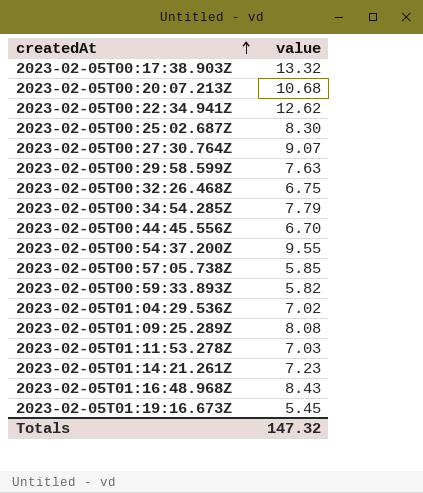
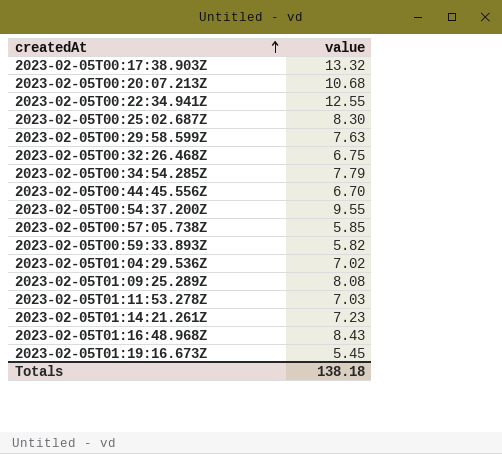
row 2023-02-05T00:27:30.764Z: 9.07 -> none
2023-02-05T00:22:34.941Z | value: 12.62 -> 12.55
Totals | value: 147.32 -> 138.18

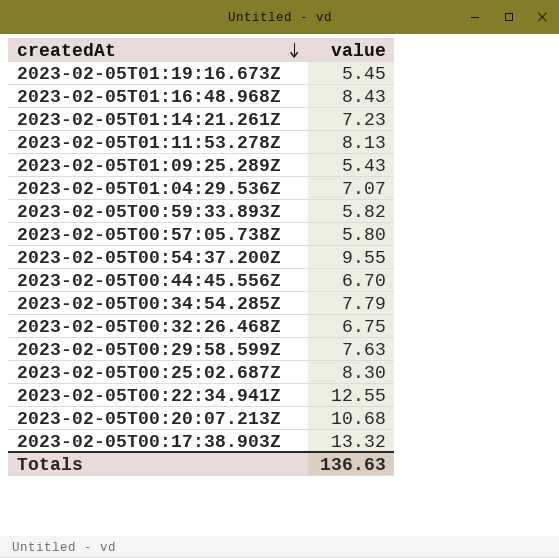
row order: createdAt ascending -> createdAt descending
2023-02-05T01:11:53.278Z | value: 7.03 -> 8.13
2023-02-05T01:09:25.289Z | value: 8.08 -> 5.43
2023-02-05T01:04:29.536Z | value: 7.02 -> 7.07
2023-02-05T00:57:05.738Z | value: 5.85 -> 5.80
Totals | value: 138.18 -> 136.63

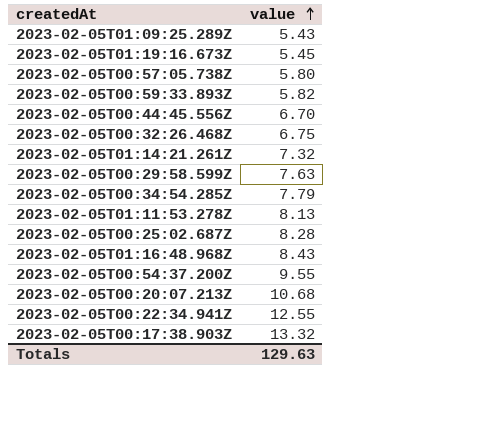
row order: createdAt descending -> value ascending
row 2023-02-05T01:04:29.536Z: 7.07 -> none
2023-02-05T01:14:21.261Z | value: 7.23 -> 7.32
2023-02-05T00:25:02.687Z | value: 8.30 -> 8.28
Totals | value: 136.63 -> 129.63

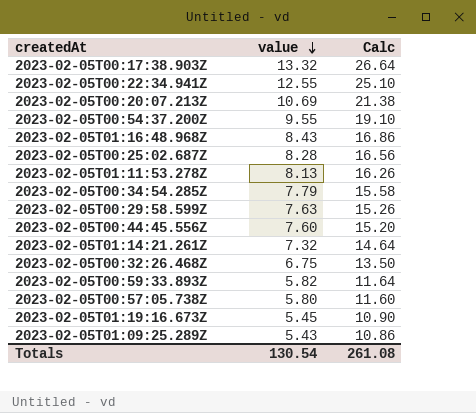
row order: value ascending -> value descending
column Calc | formula: none -> [value] * 2
2023-02-05T00:20:07.213Z | value: 10.68 -> 10.69
2023-02-05T00:44:45.556Z | value: 6.70 -> 7.60
Totals | value: 129.63 -> 130.54

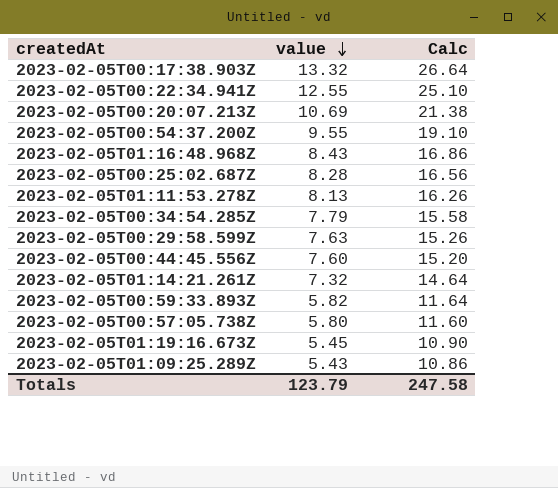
row 2023-02-05T00:32:26.468Z: 6.75 | 13.50 -> none
Totals | value: 130.54 -> 123.79
Totals | Calc: 261.08 -> 247.58

